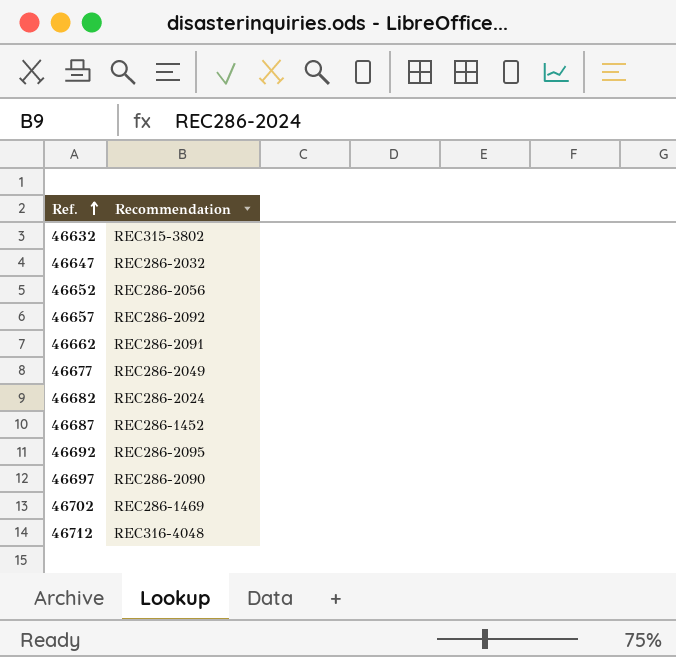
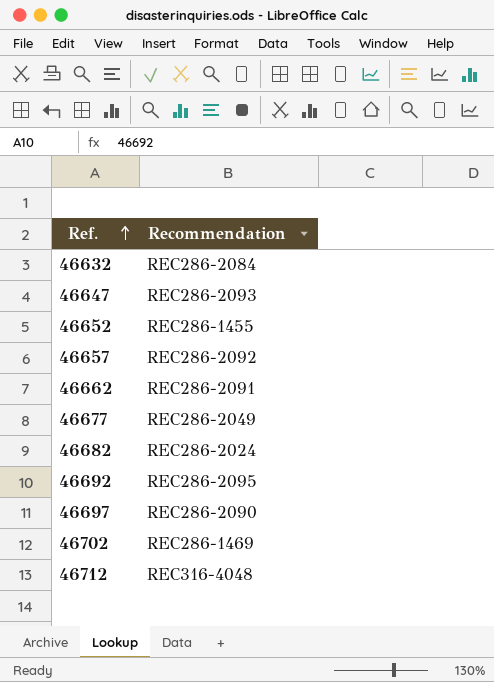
row 46687: REC286-1452 -> none
46632 | Recommendation: REC315-3802 -> REC286-2084
46647 | Recommendation: REC286-2032 -> REC286-2093
46652 | Recommendation: REC286-2056 -> REC286-1455

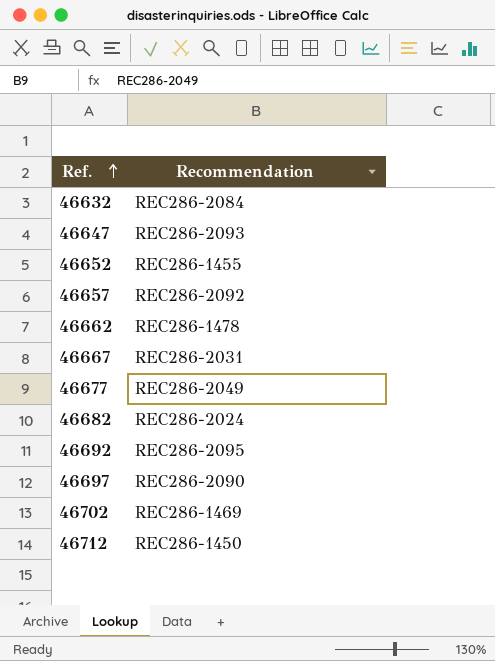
46662 | Recommendation: REC286-2091 -> REC286-1478
row 46667: none -> REC286-2031
46712 | Recommendation: REC316-4048 -> REC286-1450

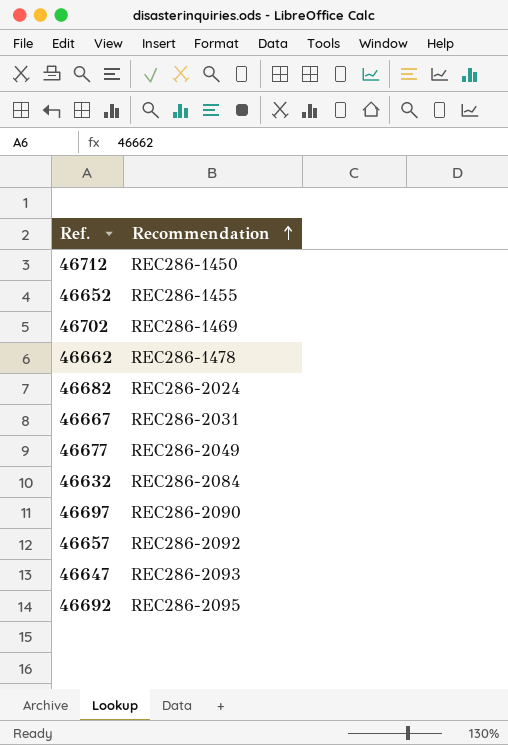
row order: Ref. ascending -> Recommendation ascending

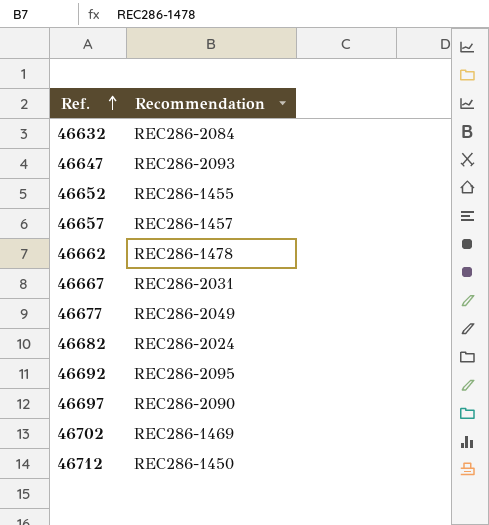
row order: Recommendation ascending -> Ref. ascending
46657 | Recommendation: REC286-2092 -> REC286-1457

